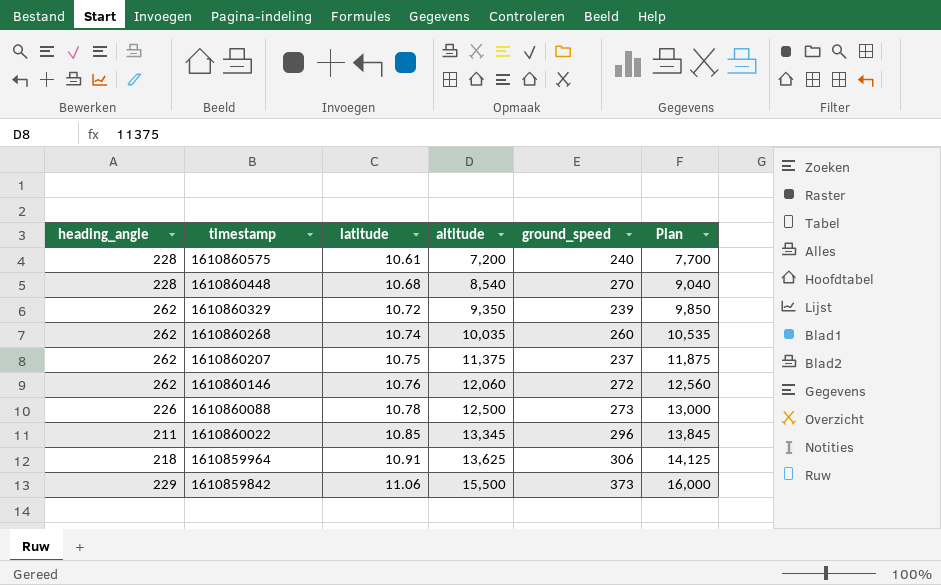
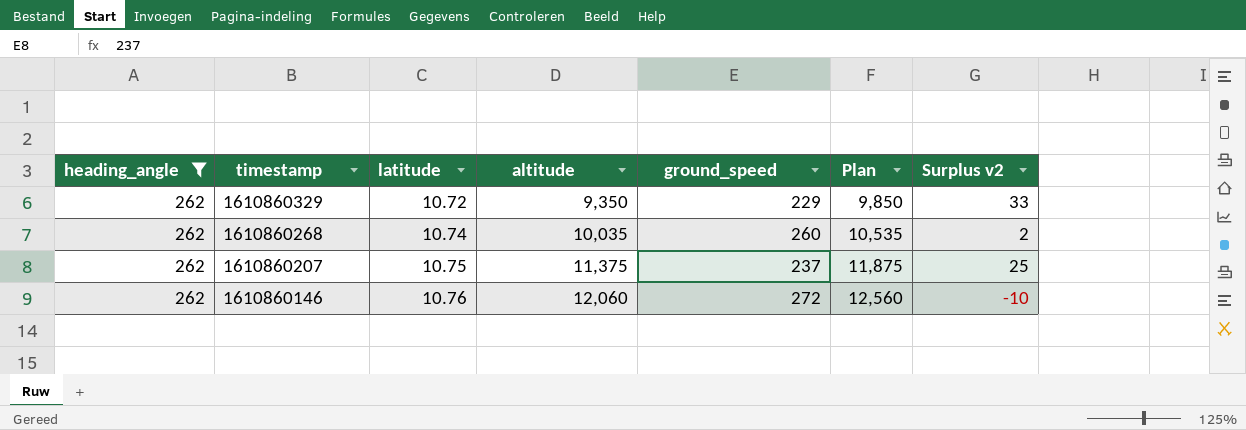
filter: none -> heading_angle = 262
column Surplus v2 | formula: none -> [heading_angle] - [ground_speed]
1610860329 | ground_speed: 239 -> 229

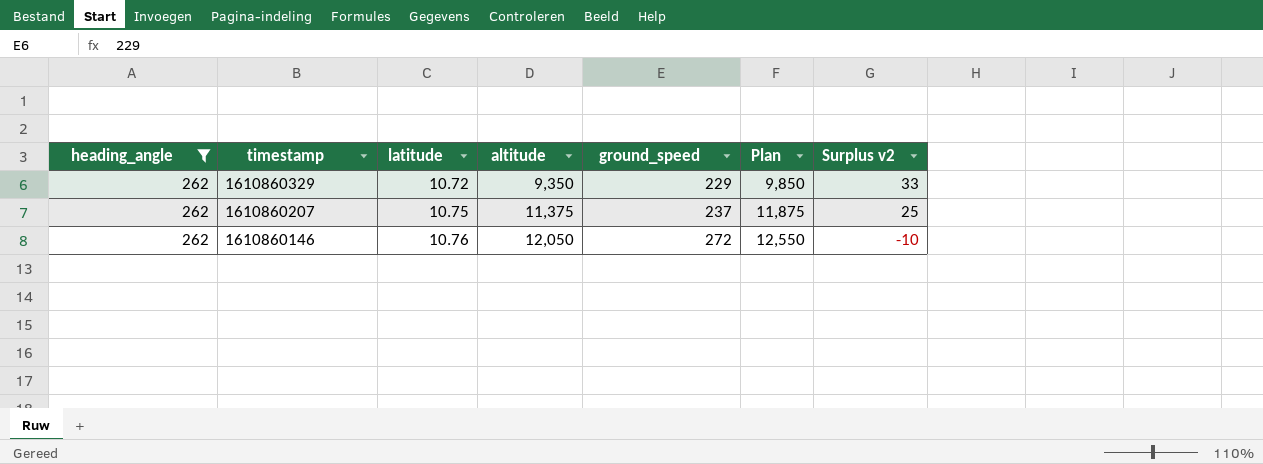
row 1610860268: 262 | 10.74 | 10,035 | 260 | 10,535 | 2 -> none
1610860146 | altitude: 12,060 -> 12,050
1610860146 | Plan: 12,560 -> 12,550

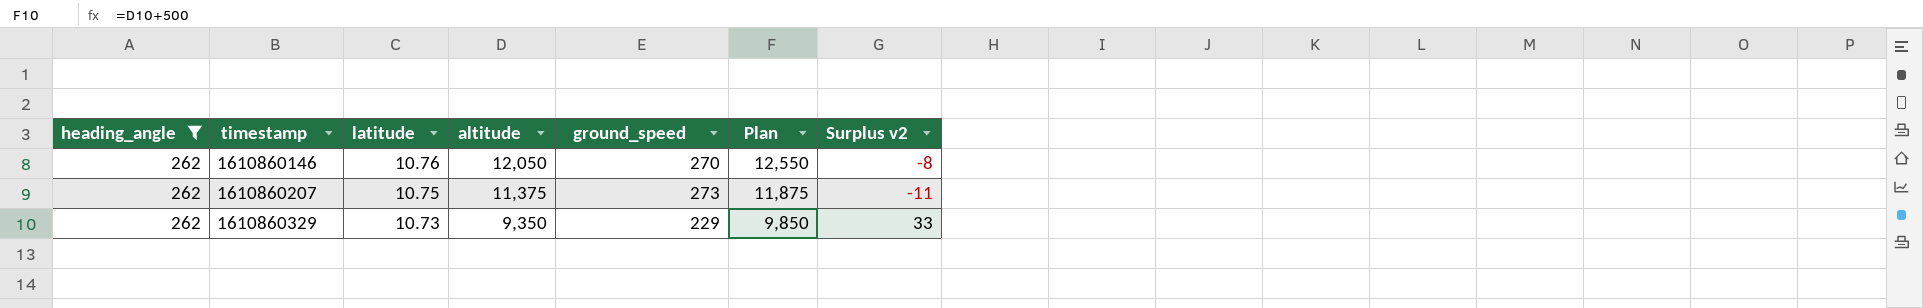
row order: timestamp descending -> timestamp ascending
1610860146 | ground_speed: 272 -> 270
1610860146 | Surplus v2: -10 -> -8
1610860207 | ground_speed: 237 -> 273
1610860207 | Surplus v2: 25 -> -11
1610860329 | latitude: 10.72 -> 10.73

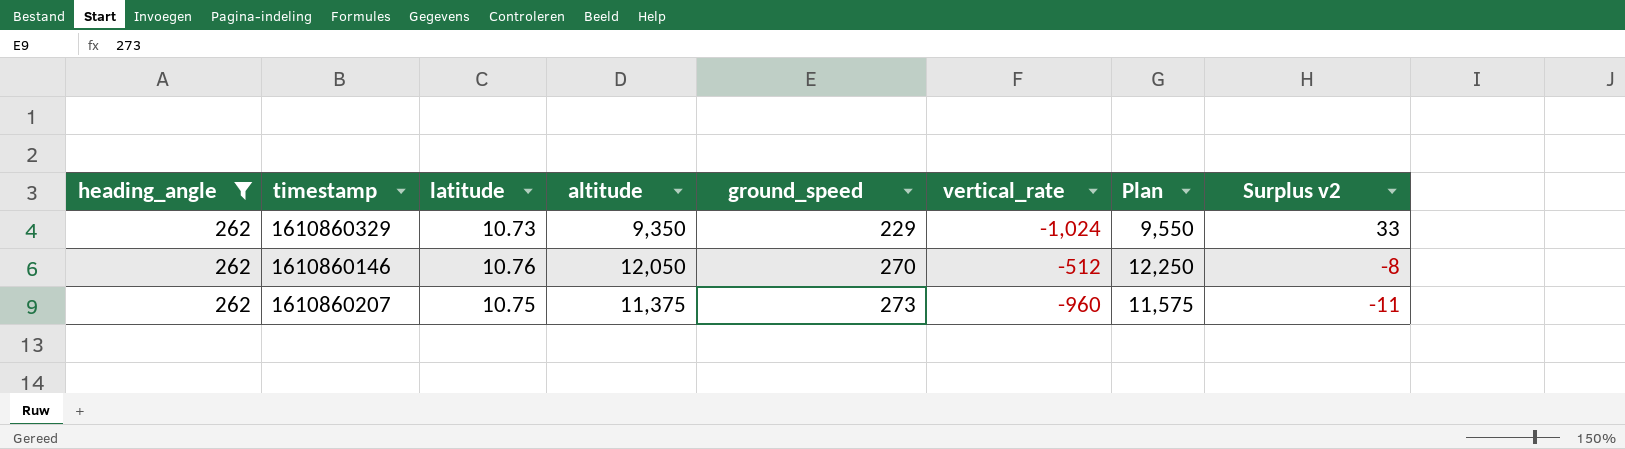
row order: timestamp ascending -> ground_speed ascending
column vertical_rate | position: none -> 6
column Plan | formula: [altitude] + 500 -> [altitude] + 200

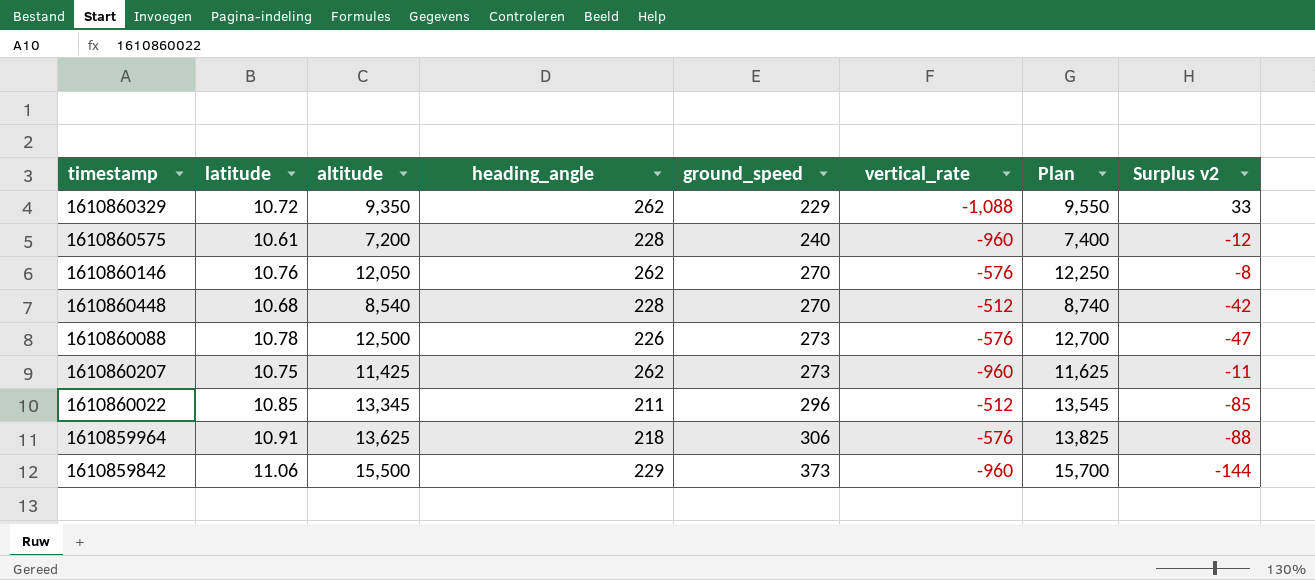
filter: heading_angle = 262 -> none
column heading_angle | position: 1 -> 4
1610860329 | latitude: 10.73 -> 10.72
1610860329 | vertical_rate: -1,024 -> -1,088
1610860146 | vertical_rate: -512 -> -576
1610860207 | altitude: 11,375 -> 11,425
1610860207 | Plan: 11,575 -> 11,625

